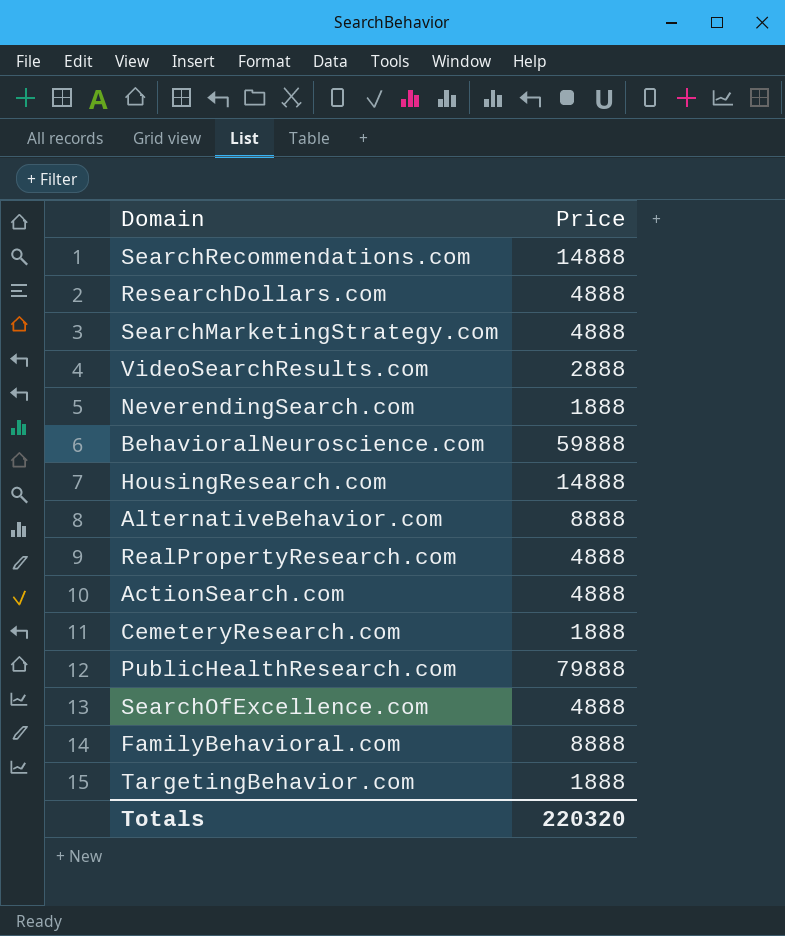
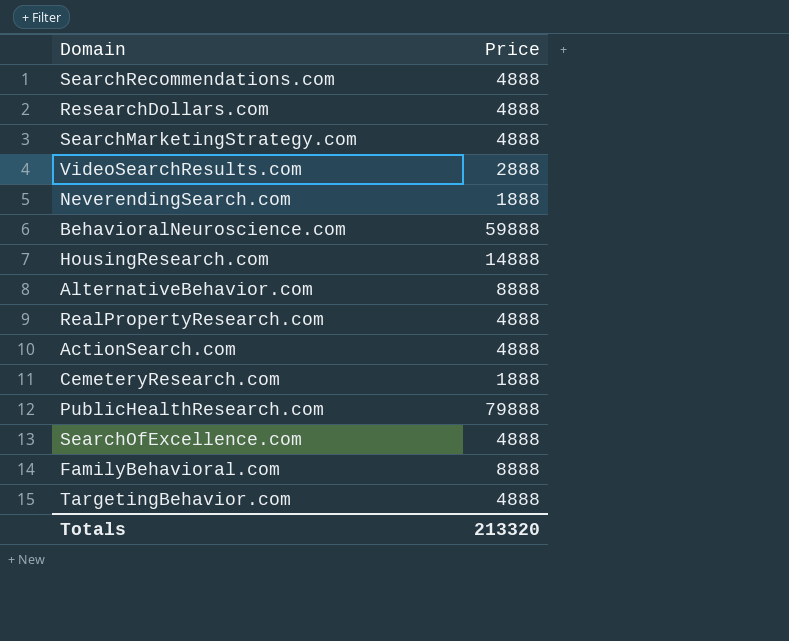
SearchRecommendations.com | Price: 14888 -> 4888
TargetingBehavior.com | Price: 1888 -> 4888
Totals | Price: 220320 -> 213320

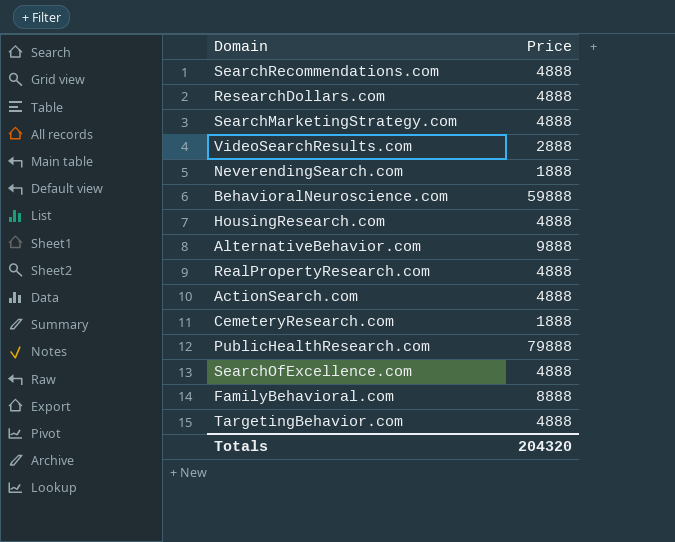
HousingResearch.com | Price: 14888 -> 4888
AlternativeBehavior.com | Price: 8888 -> 9888
Totals | Price: 213320 -> 204320

